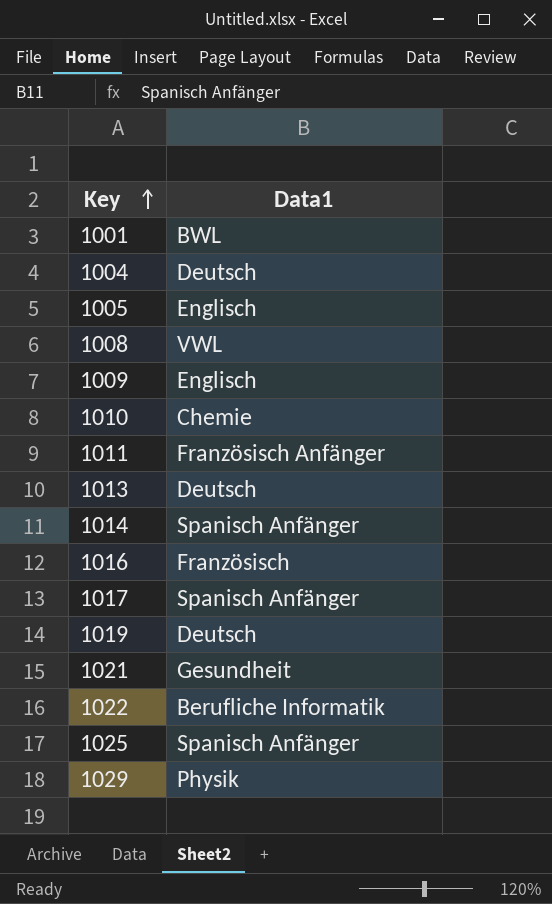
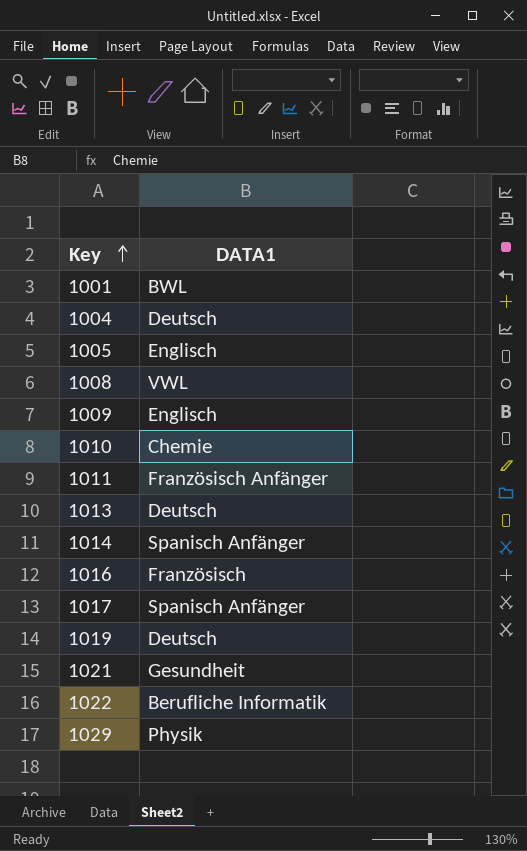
column name: Data1 -> DATA1
row 1025: Spanisch Anfänger -> none

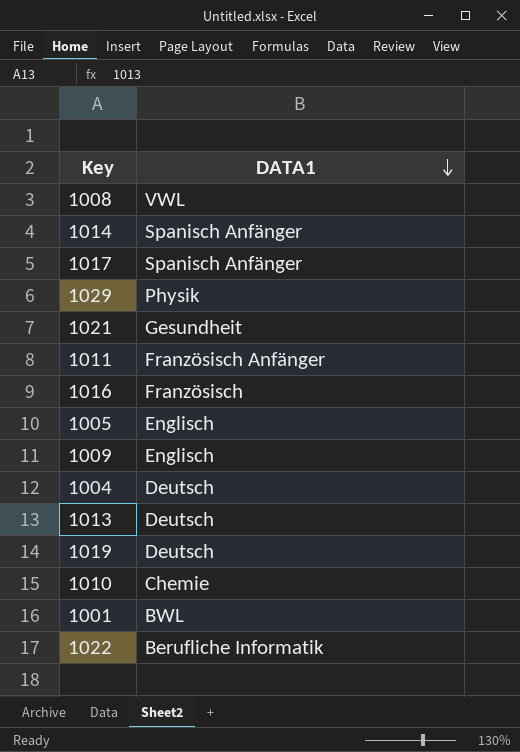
row order: Key ascending -> DATA1 descending

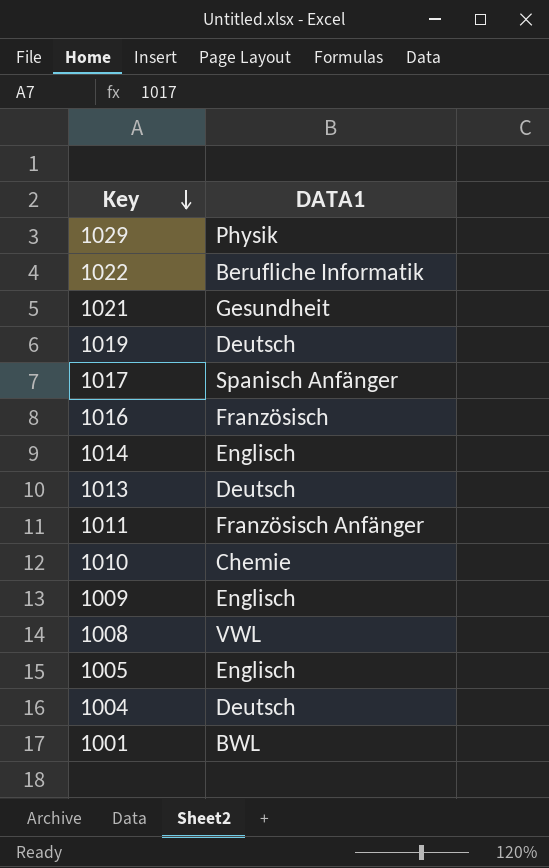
row order: DATA1 descending -> Key descending
1014 | DATA1: Spanisch Anfänger -> Englisch

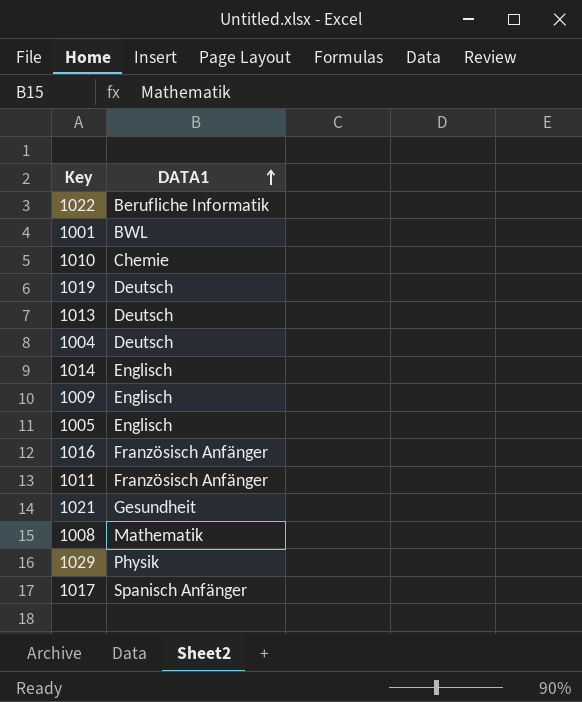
row order: Key descending -> DATA1 ascending
1016 | DATA1: Französisch -> Französisch Anfänger
1008 | DATA1: VWL -> Mathematik

